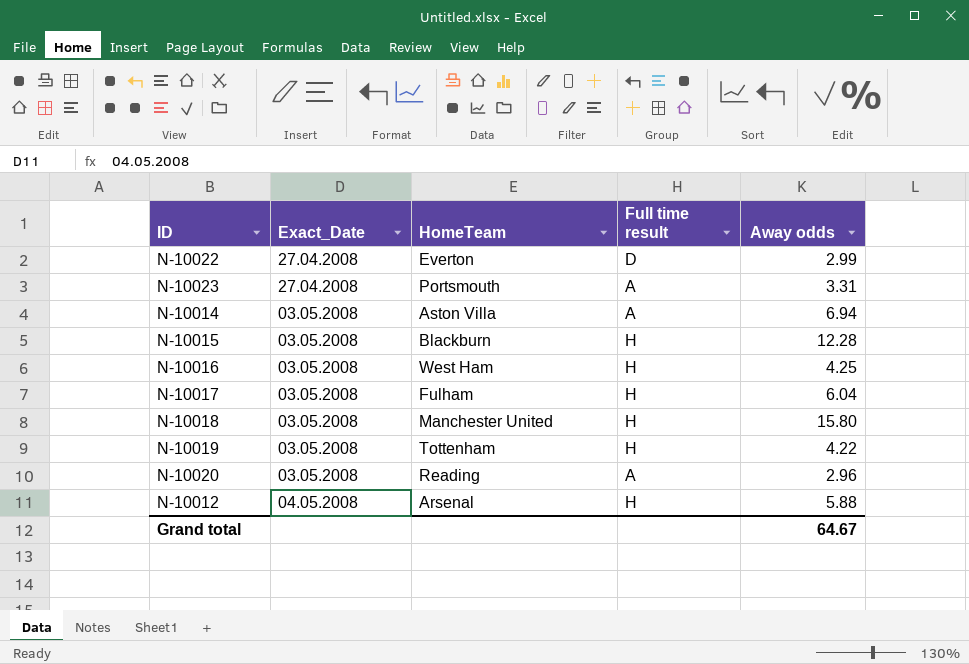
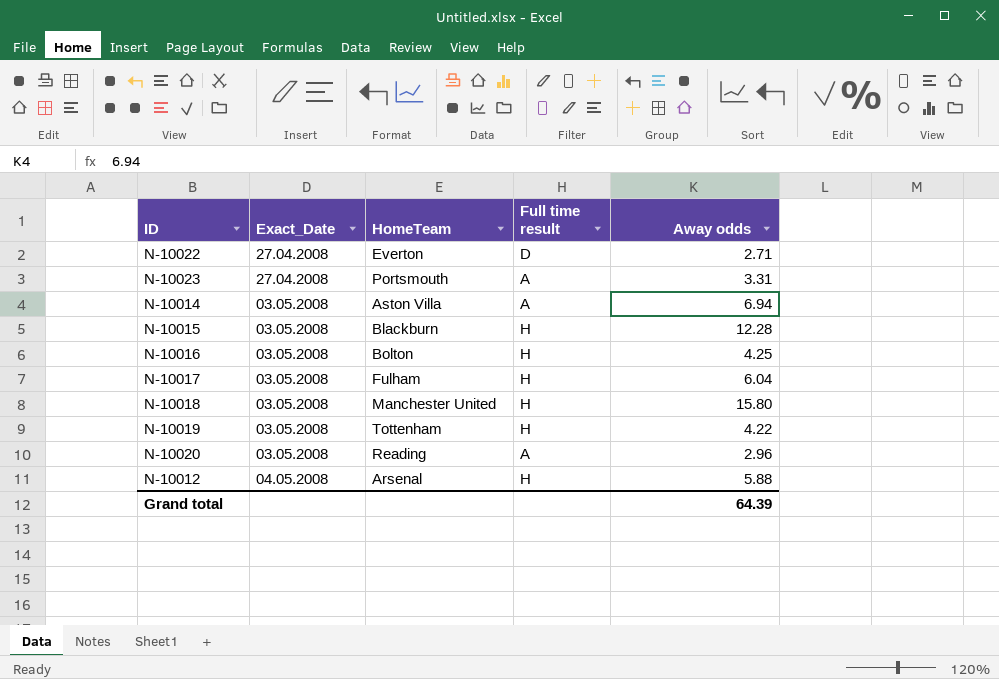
N-10022 | Away odds: 2.99 -> 2.71
N-10016 | HomeTeam: West Ham -> Bolton
Grand total | Away odds: 64.67 -> 64.39

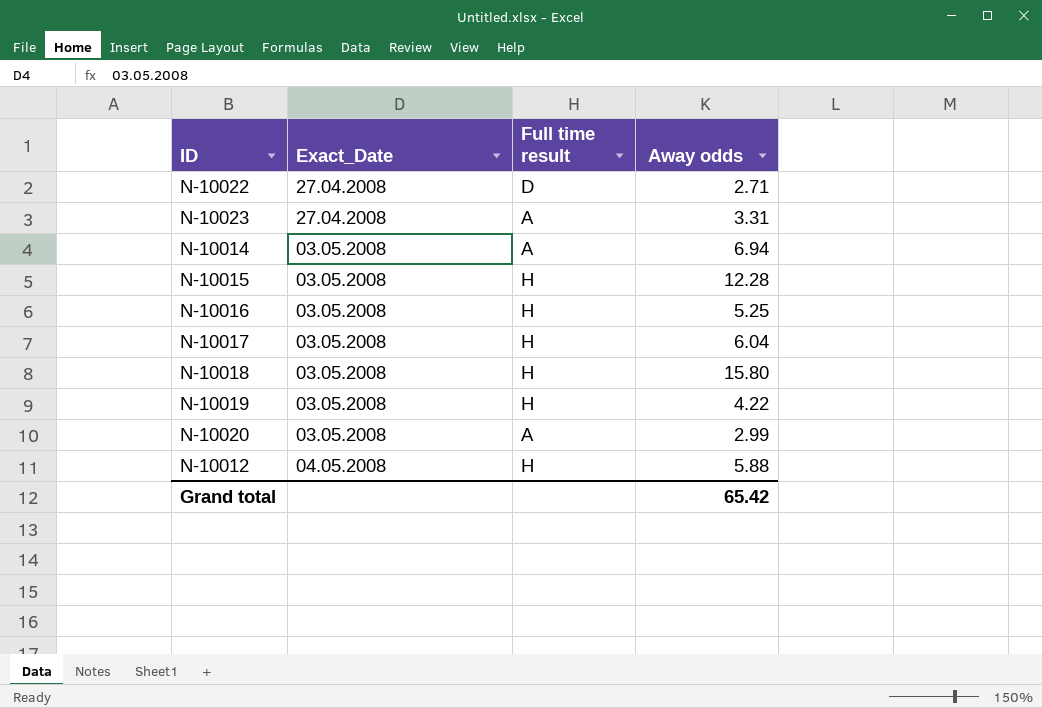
column HomeTeam | position: 3 -> none
N-10016 | Away odds: 4.25 -> 5.25
N-10020 | Away odds: 2.96 -> 2.99
Grand total | Away odds: 64.39 -> 65.42

